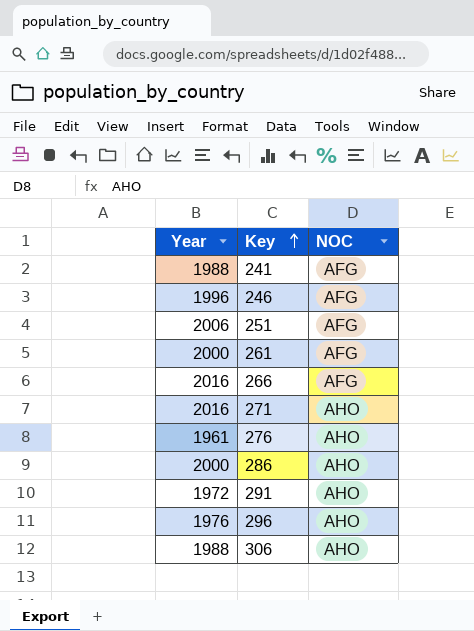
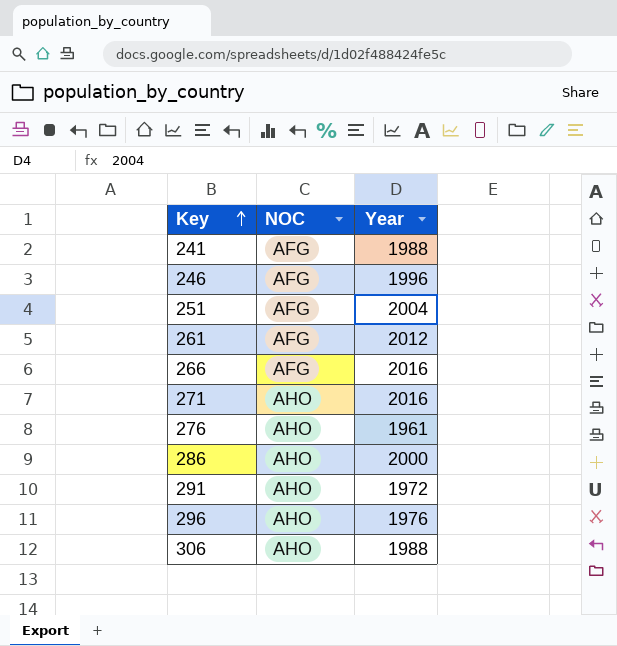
column Year | position: 1 -> 3
251 | Year: 2006 -> 2004
261 | Year: 2000 -> 2012

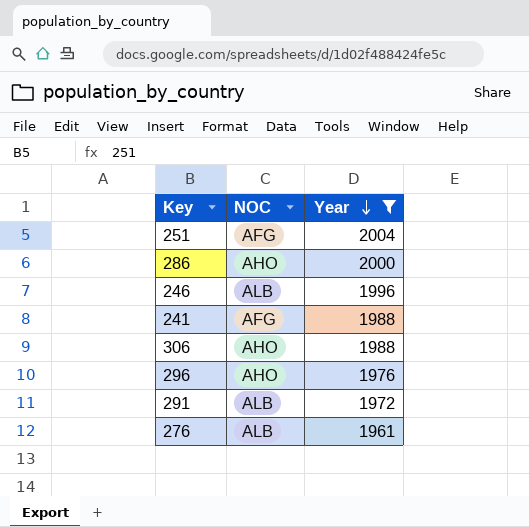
filter: none -> Year <= 2004
row order: Key ascending -> Year descending
246 | NOC: AFG -> ALB
291 | NOC: AHO -> ALB
276 | NOC: AHO -> ALB

